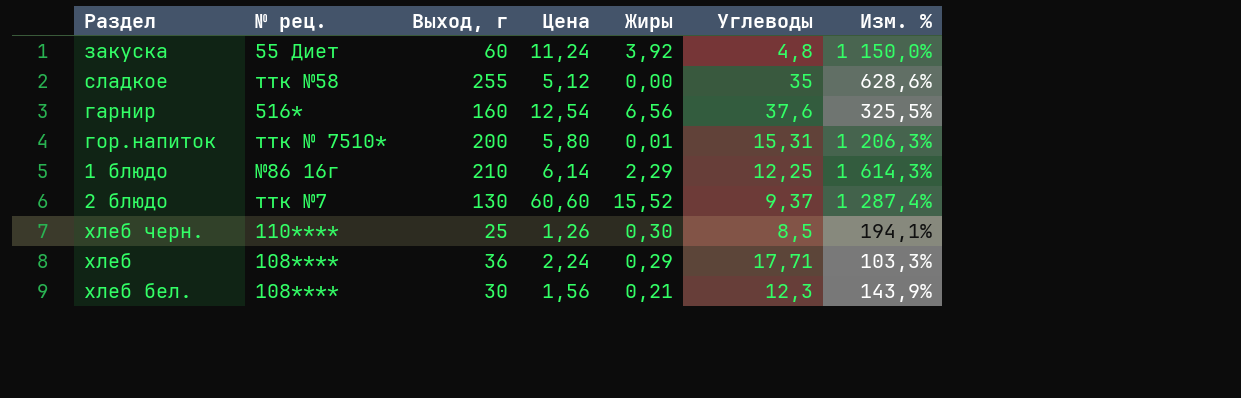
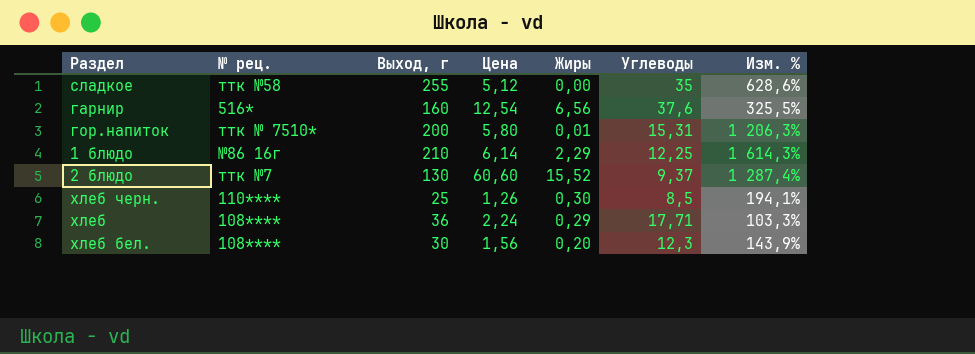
row закуска: 55 Диет | 60 | 11,24 | 3,92 | 4,8 | 1 150,0% -> none
хлеб бел. | Жиры: 0,21 -> 0,20

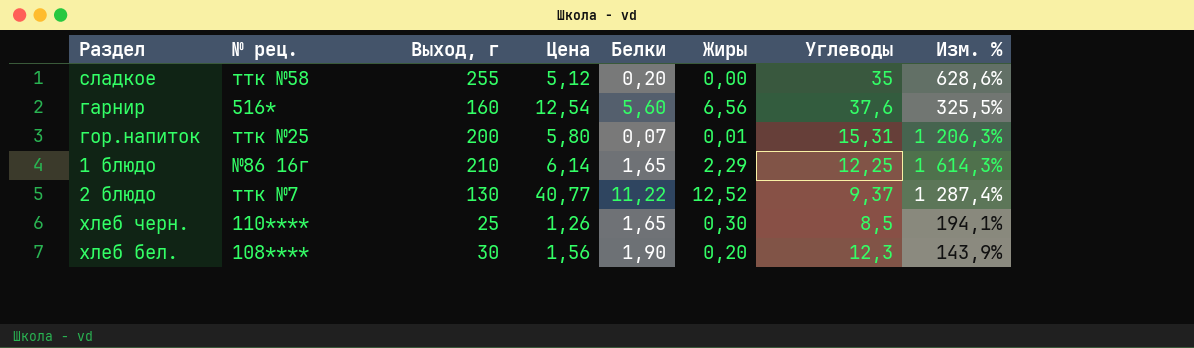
column Белки | position: none -> 5
row хлеб: 108**** | 36 | 2,24 | 0,29 | 17,71 | 103,3% -> none
гор.напиток | № рец.: ттк № 7510* -> ттк №25
2 блюдо | Цена: 60,60 -> 40,77
2 блюдо | Жиры: 15,52 -> 12,52

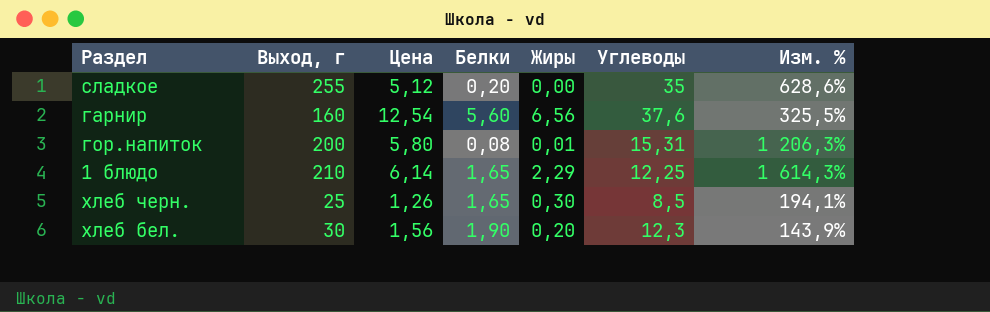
column № рец. | position: 2 -> none
row 2 блюдо: ттк №7 | 130 | 40,77 | 11,22 | 12,52 | 9,37 | 1 287,4% -> none
гор.напиток | Белки: 0,07 -> 0,08

